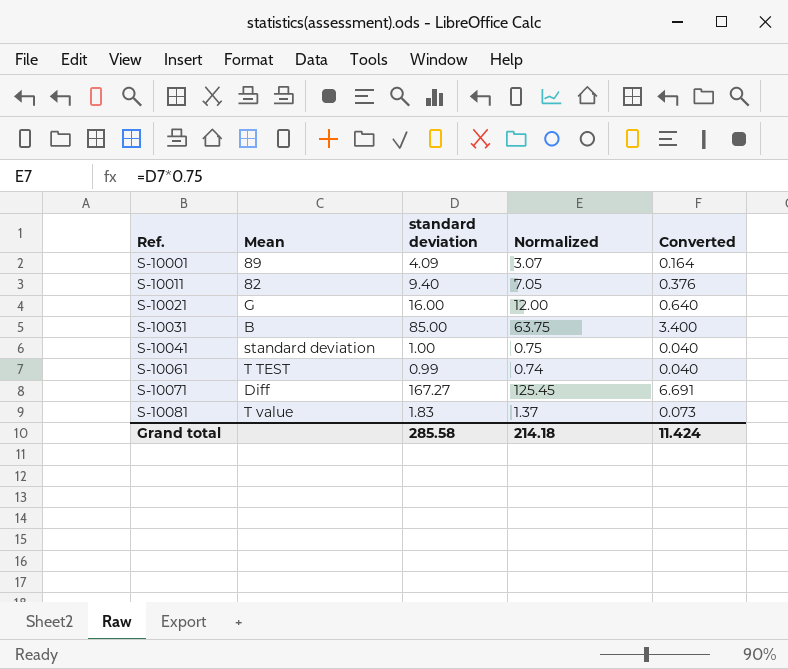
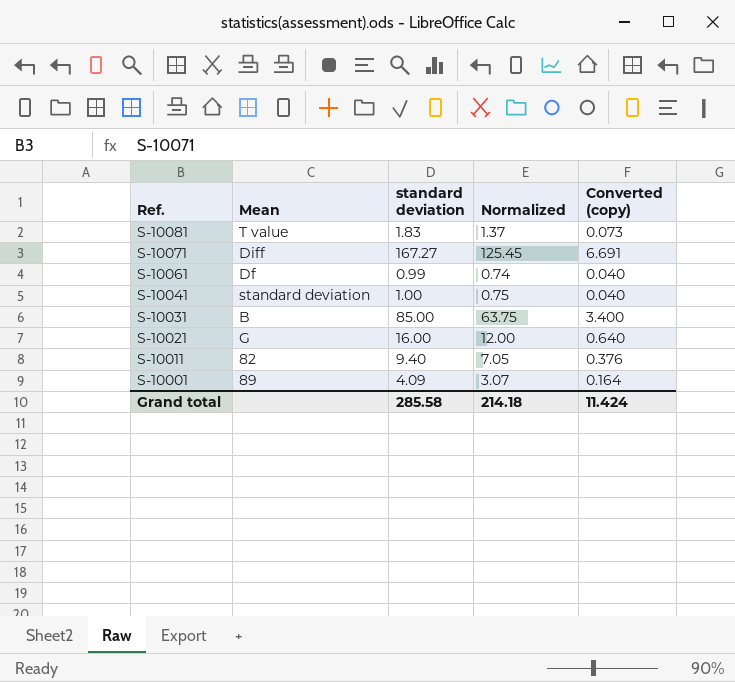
row order: Ref. ascending -> Ref. descending
column name: Converted -> Converted (copy)
S-10061 | Mean: T TEST -> Df

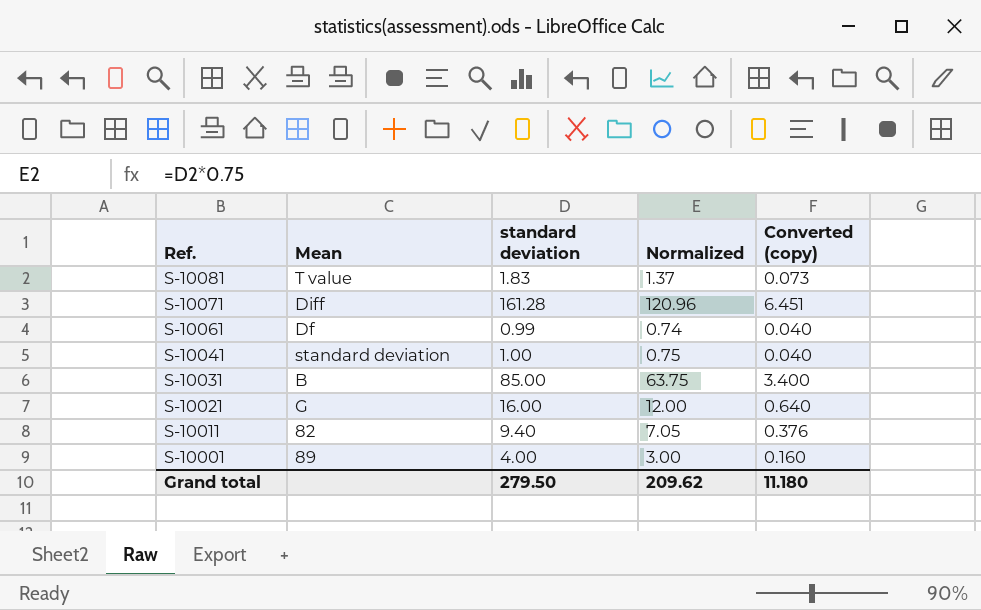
S-10071 | standard deviation: 167.27 -> 161.28
S-10071 | Normalized: 125.45 -> 120.96
S-10071 | Converted (copy): 6.691 -> 6.451
S-10001 | standard deviation: 4.09 -> 4.00
S-10001 | Normalized: 3.07 -> 3.00
S-10001 | Converted (copy): 0.164 -> 0.160
Grand total | standard deviation: 285.58 -> 279.50
Grand total | Normalized: 214.18 -> 209.62
Grand total | Converted (copy): 11.424 -> 11.180

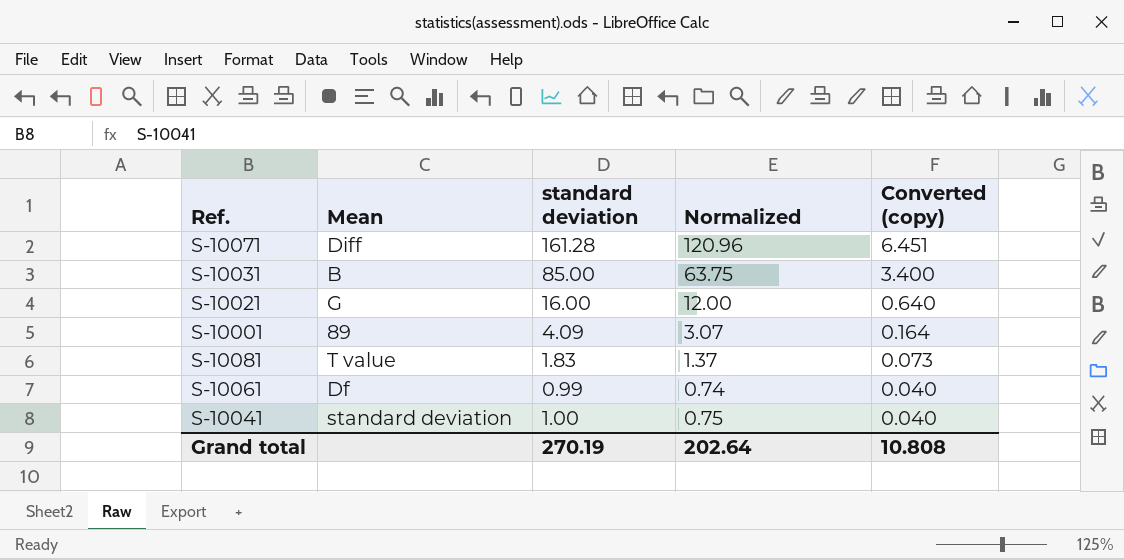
row order: Ref. descending -> Converted (copy) descending
row S-10011: 82 | 9.40 | 7.05 | 0.376 -> none
S-10001 | standard deviation: 4.00 -> 4.09
S-10001 | Normalized: 3.00 -> 3.07
S-10001 | Converted (copy): 0.160 -> 0.164
Grand total | standard deviation: 279.50 -> 270.19
Grand total | Normalized: 209.62 -> 202.64
Grand total | Converted (copy): 11.180 -> 10.808

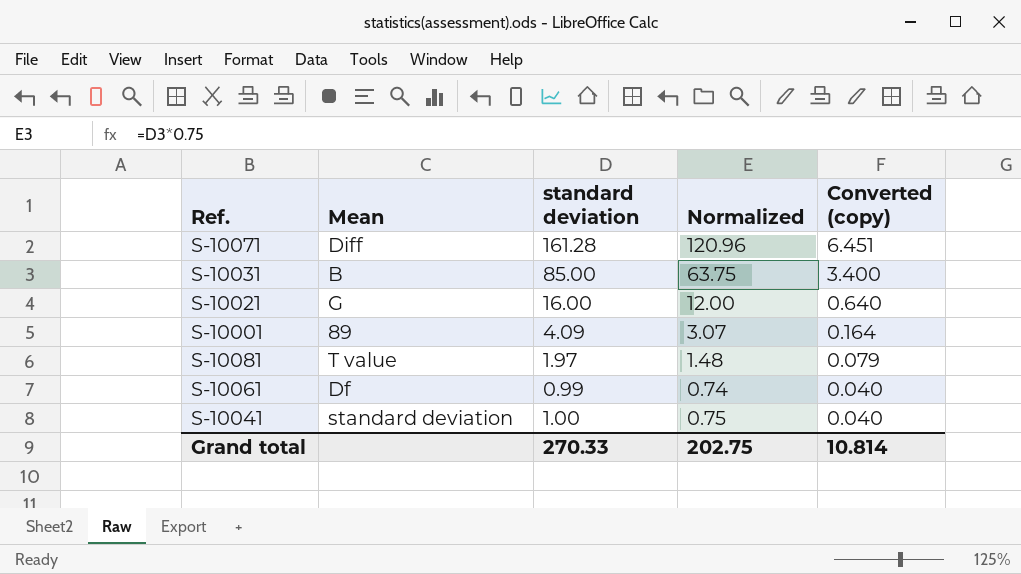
S-10081 | standard deviation: 1.83 -> 1.97
S-10081 | Normalized: 1.37 -> 1.48
S-10081 | Converted (copy): 0.073 -> 0.079
Grand total | standard deviation: 270.19 -> 270.33
Grand total | Normalized: 202.64 -> 202.75
Grand total | Converted (copy): 10.808 -> 10.814

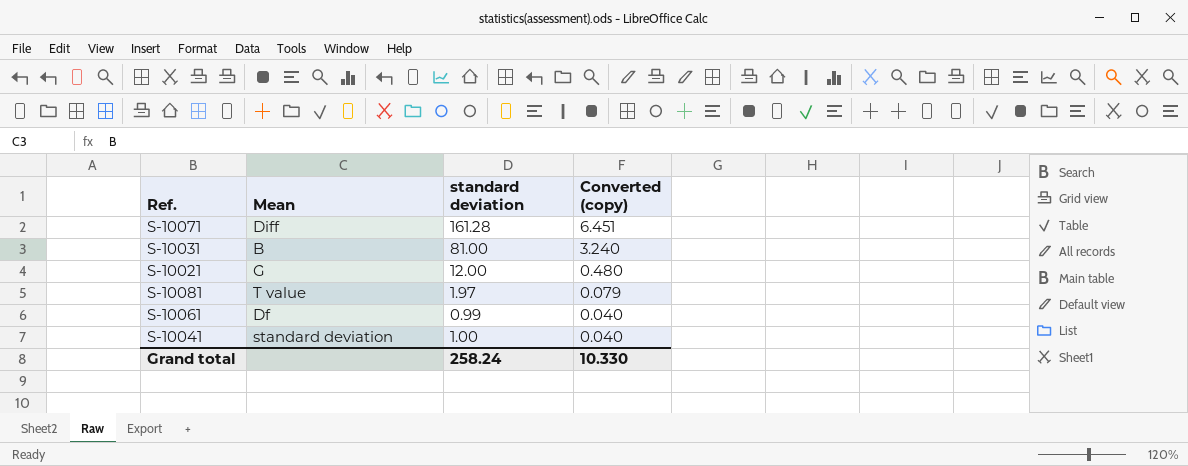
column Normalized | formula: [standard deviation] * 0.75 -> none
row S-10001: 89 | 4.09 | 3.07 | 0.164 -> none
S-10031 | standard deviation: 85.00 -> 81.00
S-10031 | Converted (copy): 3.400 -> 3.240
S-10021 | standard deviation: 16.00 -> 12.00
S-10021 | Converted (copy): 0.640 -> 0.480
Grand total | standard deviation: 270.33 -> 258.24
Grand total | Converted (copy): 10.814 -> 10.330

